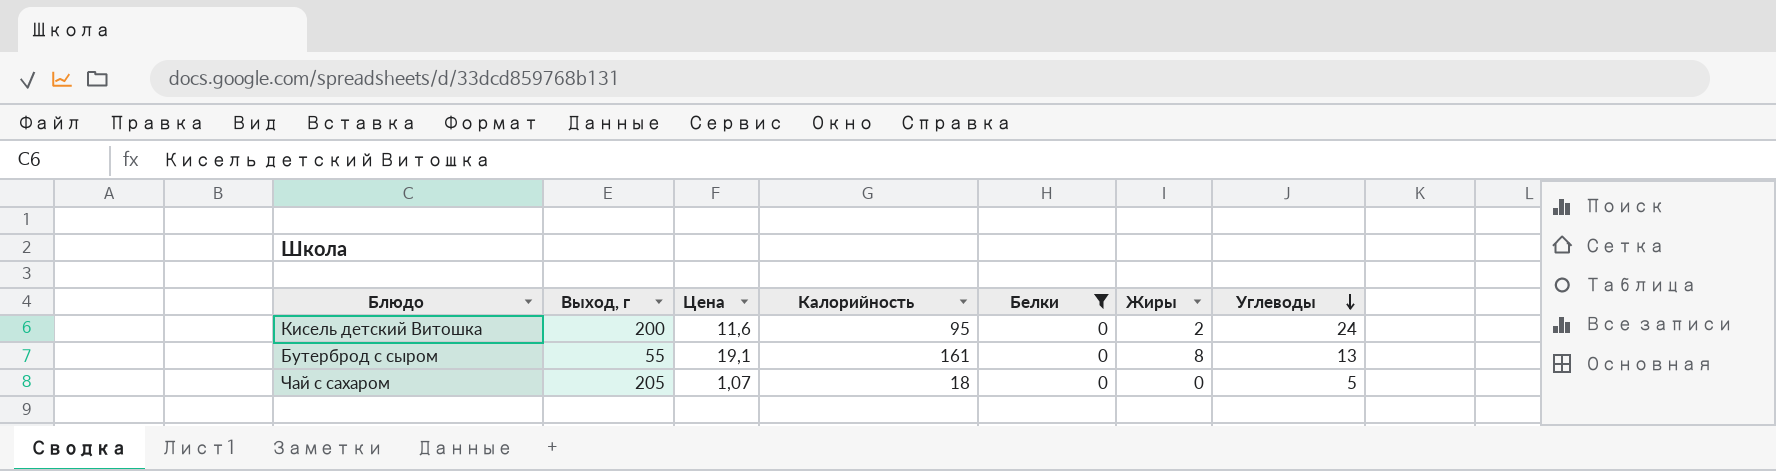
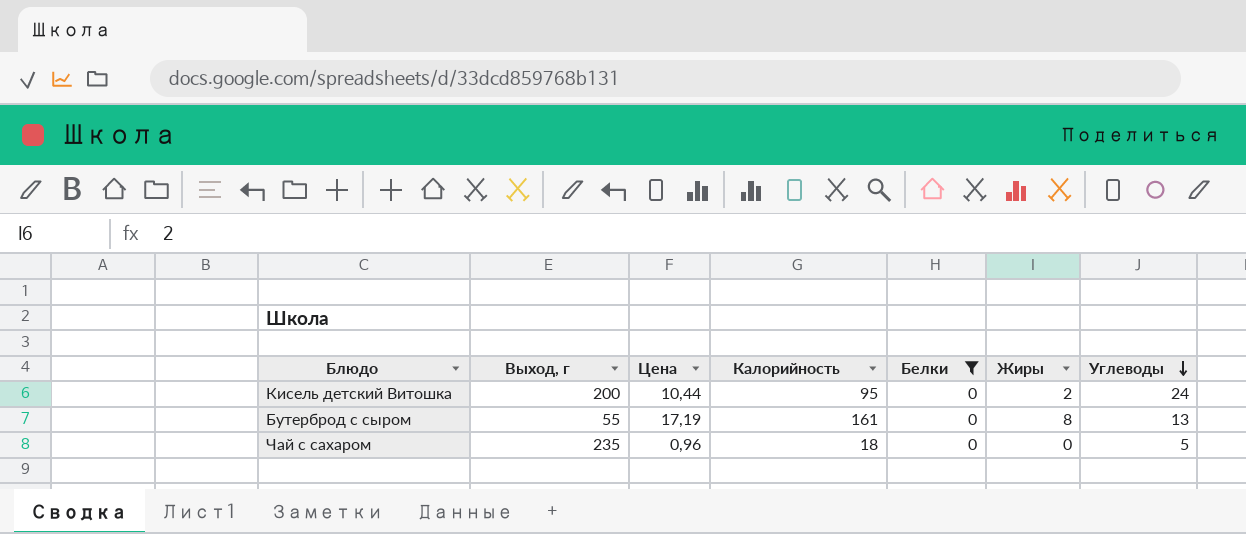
Кисель детский Витошка | Цена: 11,6 -> 10,44
Бутерброд с сыром | Цена: 19,1 -> 17,19
Чай с сахаром | Выход, г: 205 -> 235
Чай с сахаром | Цена: 1,07 -> 0,96

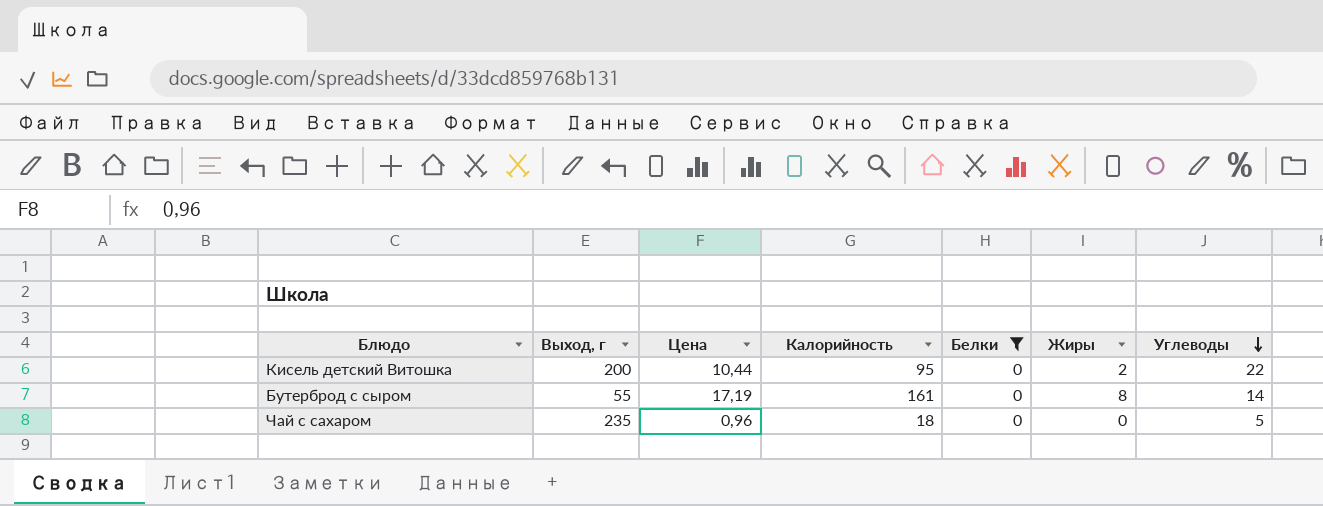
Кисель детский Витошка | Углеводы: 24 -> 22
Бутерброд с сыром | Углеводы: 13 -> 14

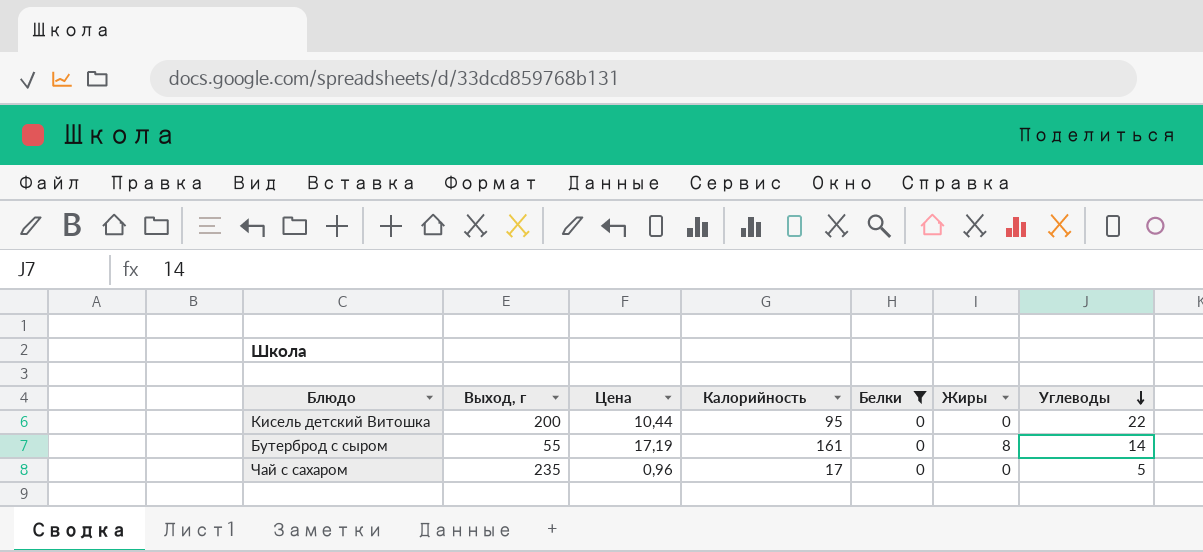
Кисель детский Витошка | Жиры: 2 -> 0
Чай с сахаром | Калорийность: 18 -> 17

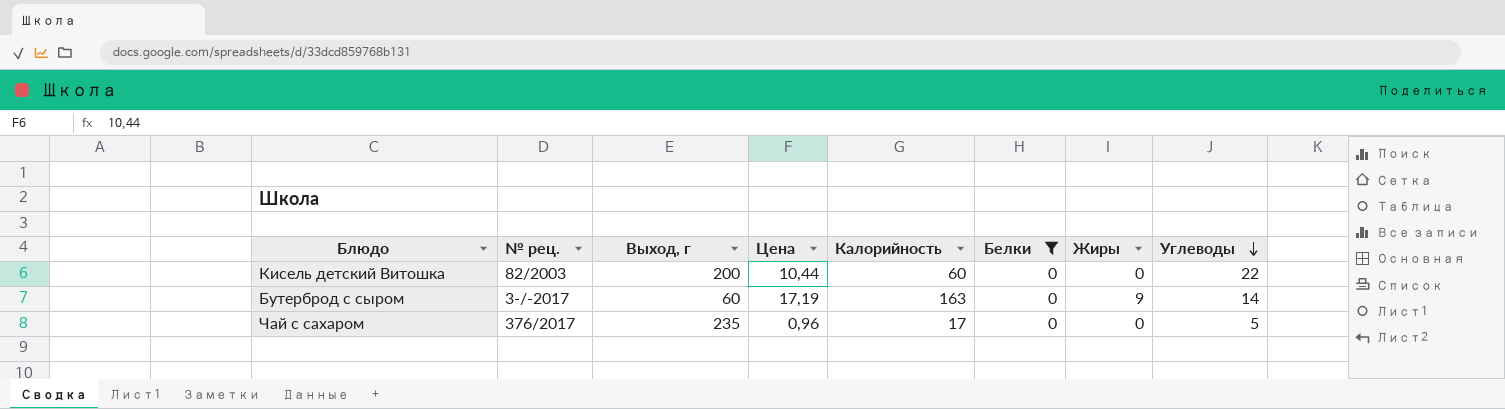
column № рец. | position: none -> 2
Кисель детский Витошка | Калорийность: 95 -> 60
Бутерброд с сыром | Выход, г: 55 -> 60
Бутерброд с сыром | Калорийность: 161 -> 163
Бутерброд с сыром | Жиры: 8 -> 9

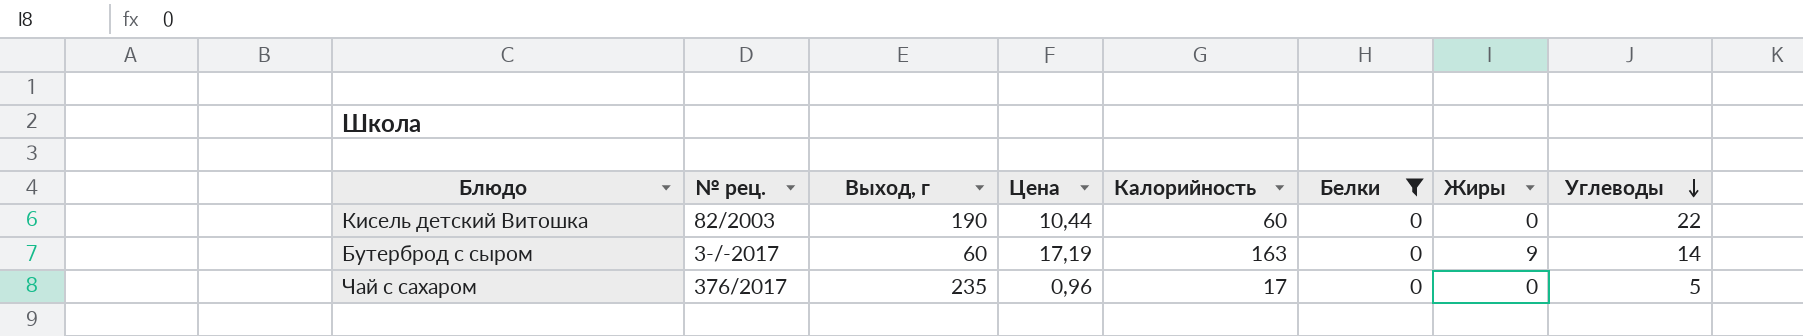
Кисель детский Витошка | Выход, г: 200 -> 190

